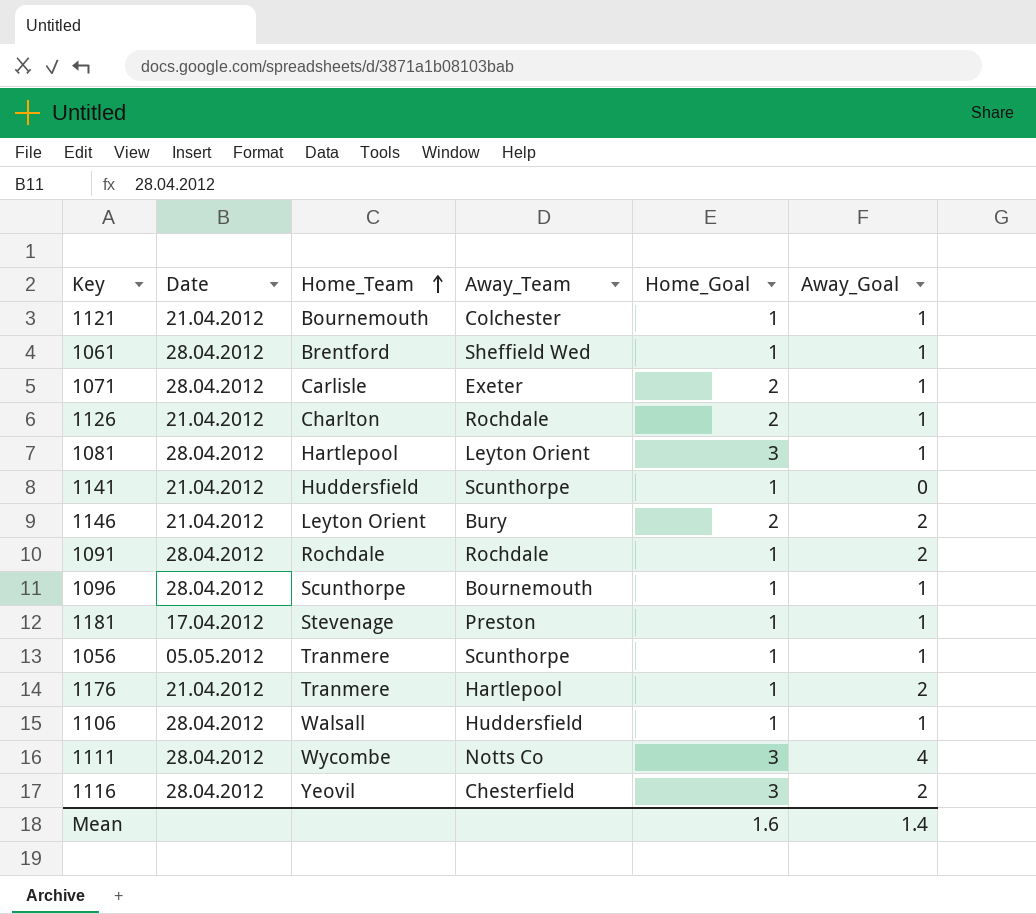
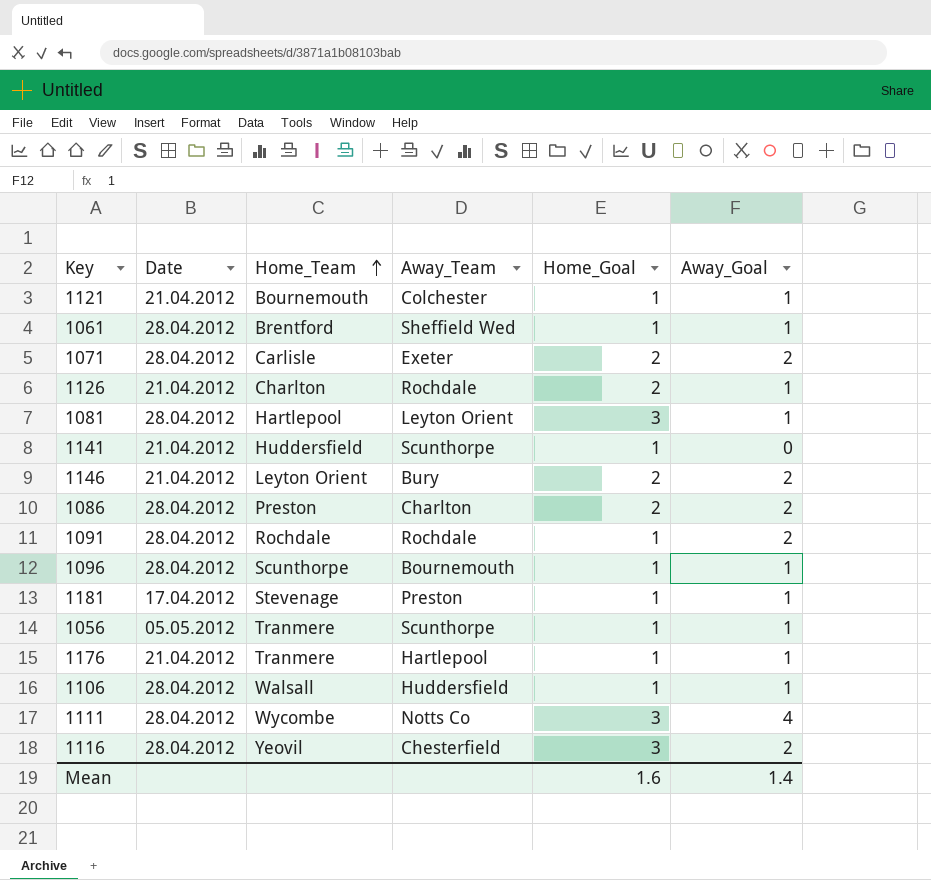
1071 | Away_Goal: 1 -> 2
row 1086: none -> 28.04.2012 | Preston | Charlton | 2 | 2
1176 | Away_Goal: 2 -> 1

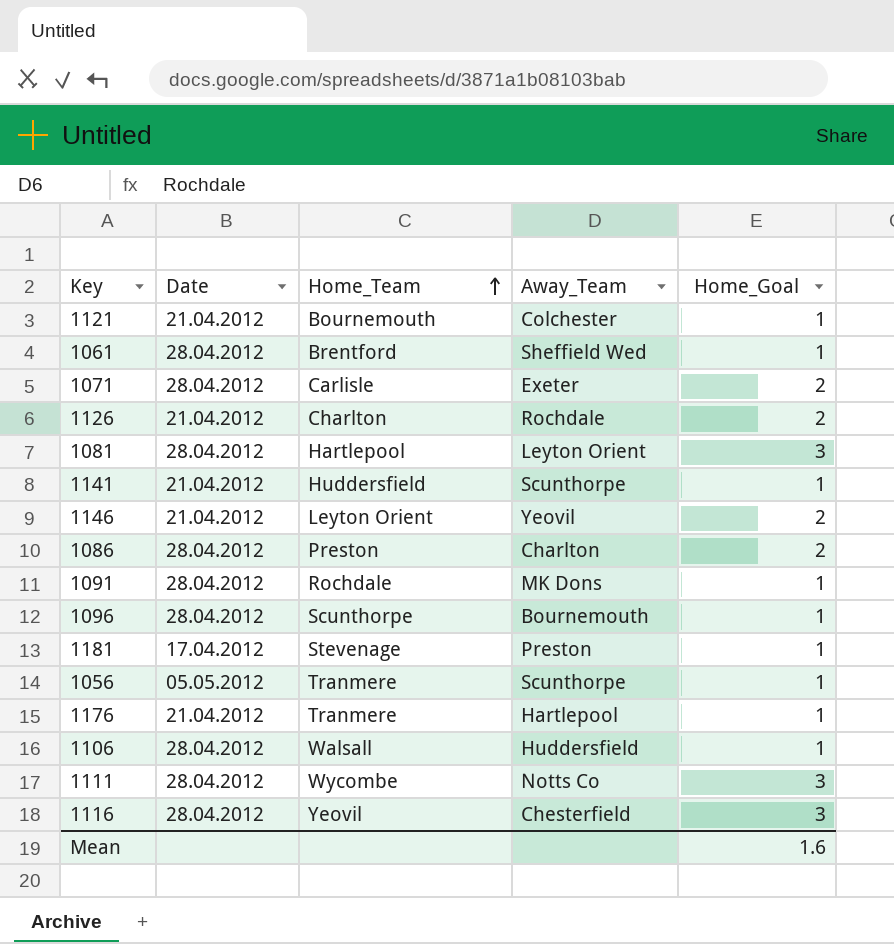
column Away_Goal | position: 6 -> none
1146 | Away_Team: Bury -> Yeovil
1091 | Away_Team: Rochdale -> MK Dons

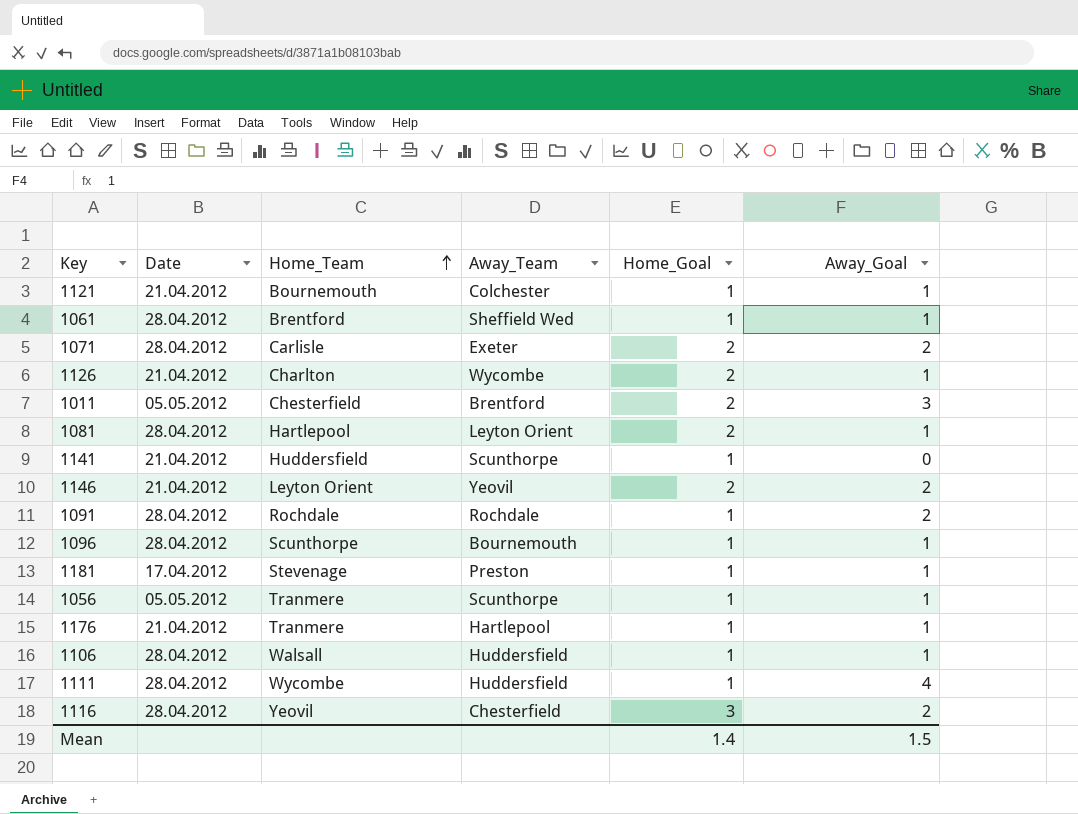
column Away_Goal | position: none -> 6
row 1086: 28.04.2012 | Preston | Charlton | 2 -> none
1126 | Away_Team: Rochdale -> Wycombe
row 1011: none -> 05.05.2012 | Chesterfield | Brentford | 2 | 3
1081 | Home_Goal: 3 -> 2
1091 | Away_Team: MK Dons -> Rochdale
1111 | Away_Team: Notts Co -> Huddersfield
1111 | Home_Goal: 3 -> 1
Mean | Home_Goal: 1.6 -> 1.4

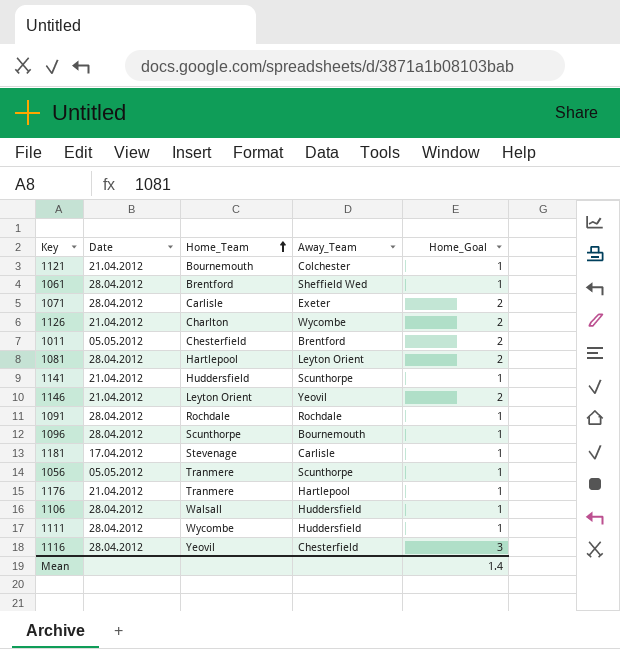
column Away_Goal | position: 6 -> none
1181 | Away_Team: Preston -> Carlisle

